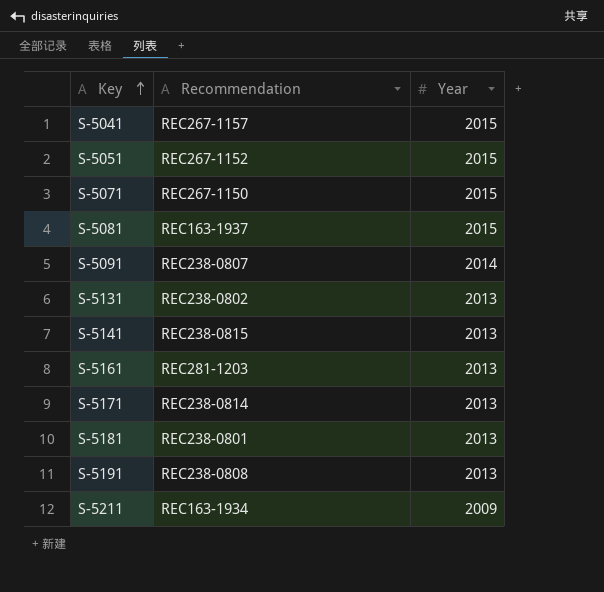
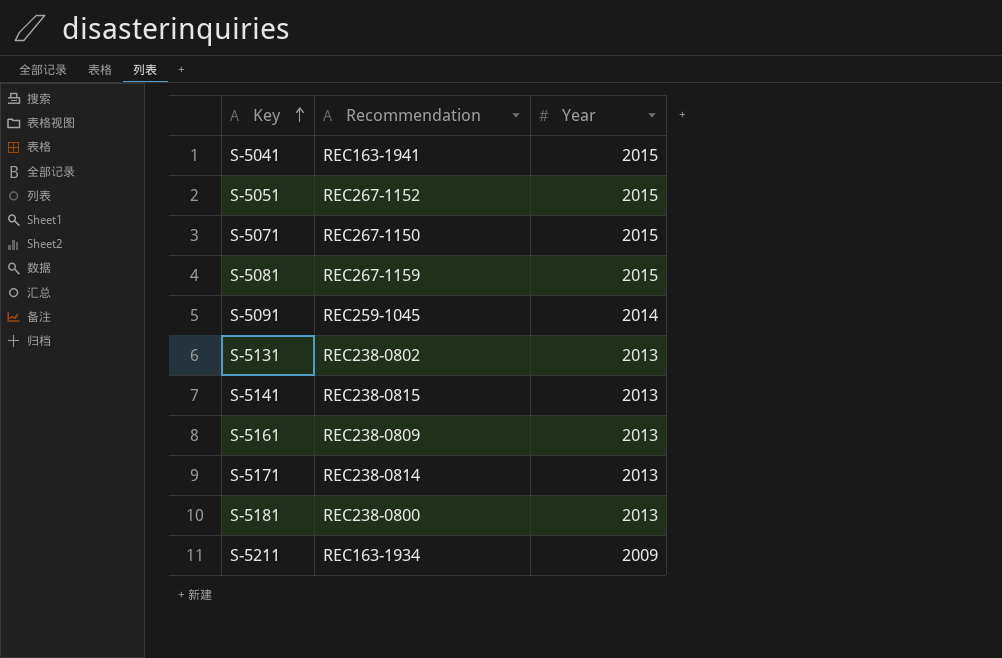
row S-5191: REC238-0808 | 2013 -> none
S-5041 | Recommendation: REC267-1157 -> REC163-1941
S-5081 | Recommendation: REC163-1937 -> REC267-1159
S-5091 | Recommendation: REC238-0807 -> REC259-1045
S-5161 | Recommendation: REC281-1203 -> REC238-0809
S-5181 | Recommendation: REC238-0801 -> REC238-0800

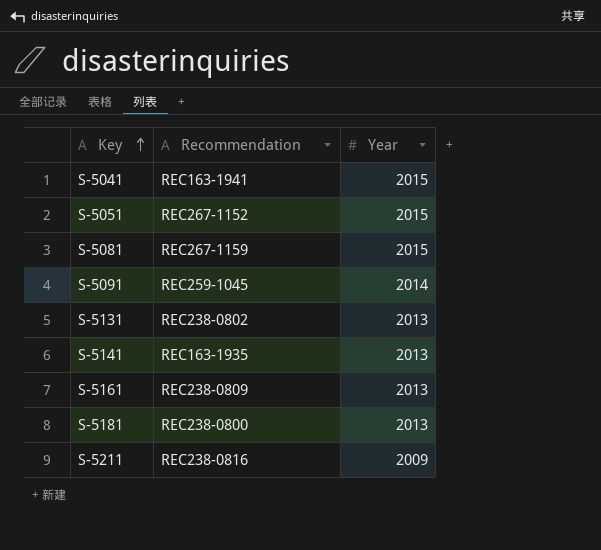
row S-5071: REC267-1150 | 2015 -> none
row S-5171: REC238-0814 | 2013 -> none
S-5141 | Recommendation: REC238-0815 -> REC163-1935
S-5211 | Recommendation: REC163-1934 -> REC238-0816

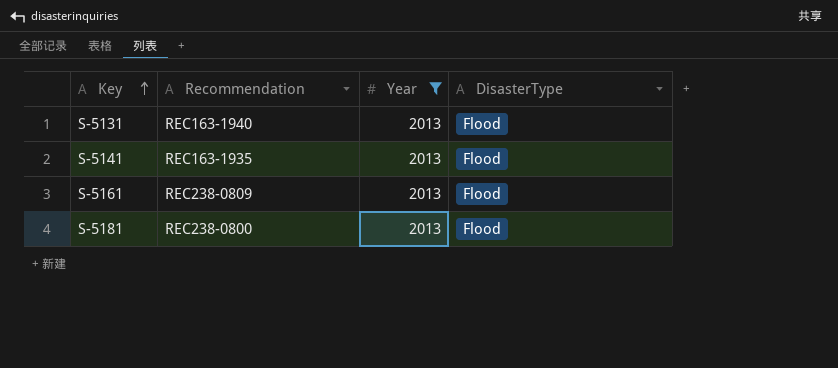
filter: none -> Year = 2013
column DisasterType | position: none -> 4
S-5131 | Recommendation: REC238-0802 -> REC163-1940

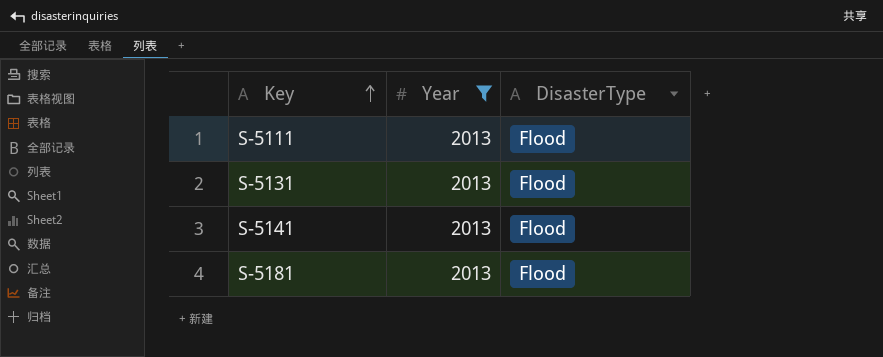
column Recommendation | position: 2 -> none
row S-5161: REC238-0809 | 2013 | Flood -> none
row S-5111: none -> 2013 | Flood

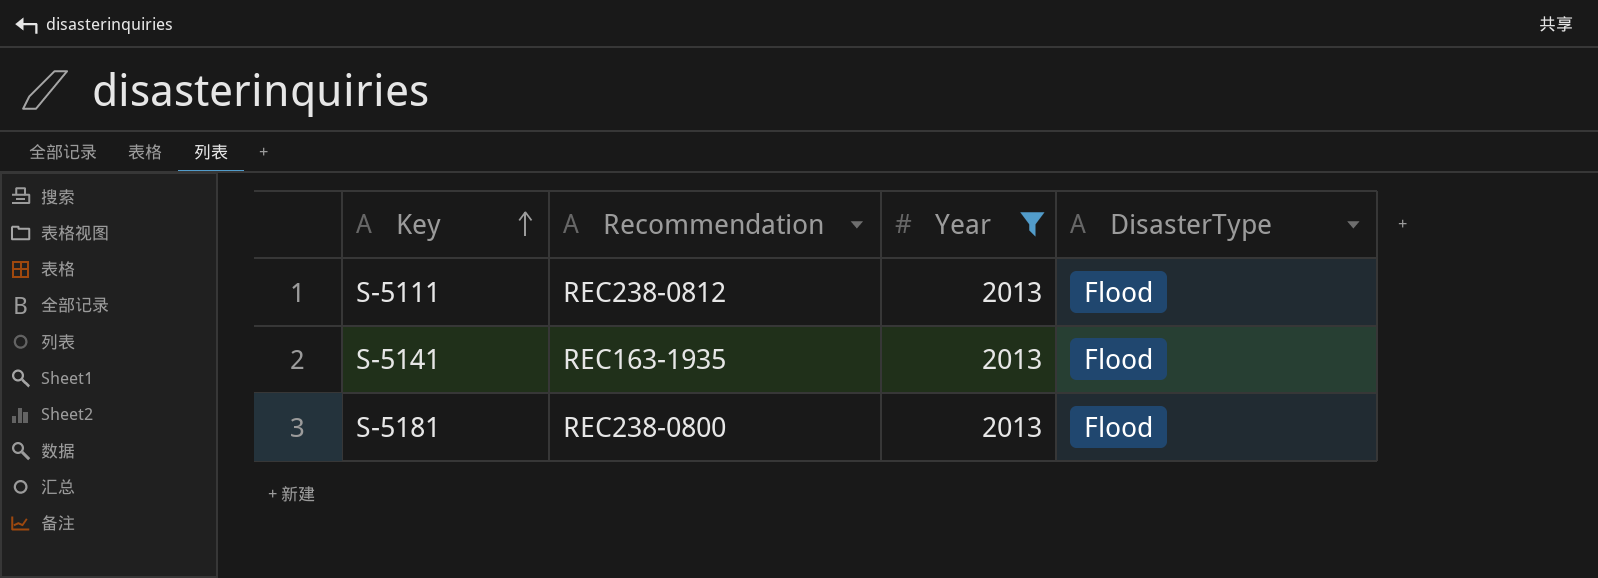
column Recommendation | position: none -> 2
row S-5131: 2013 | Flood -> none

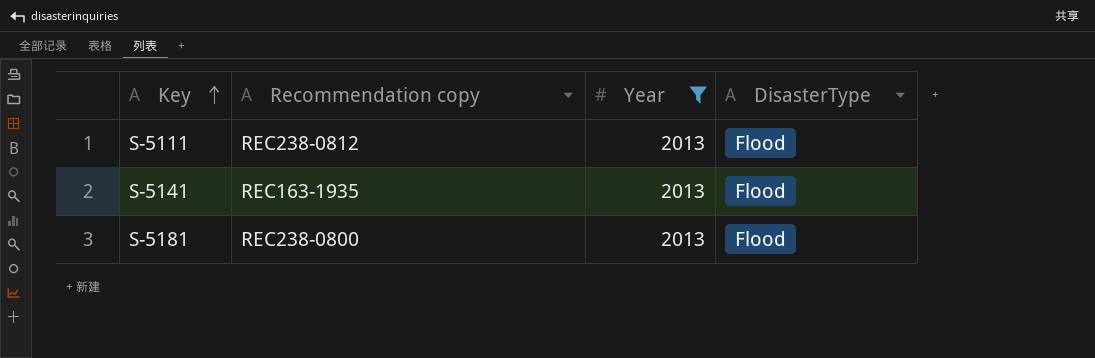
column name: Recommendation -> Recommendation copy

